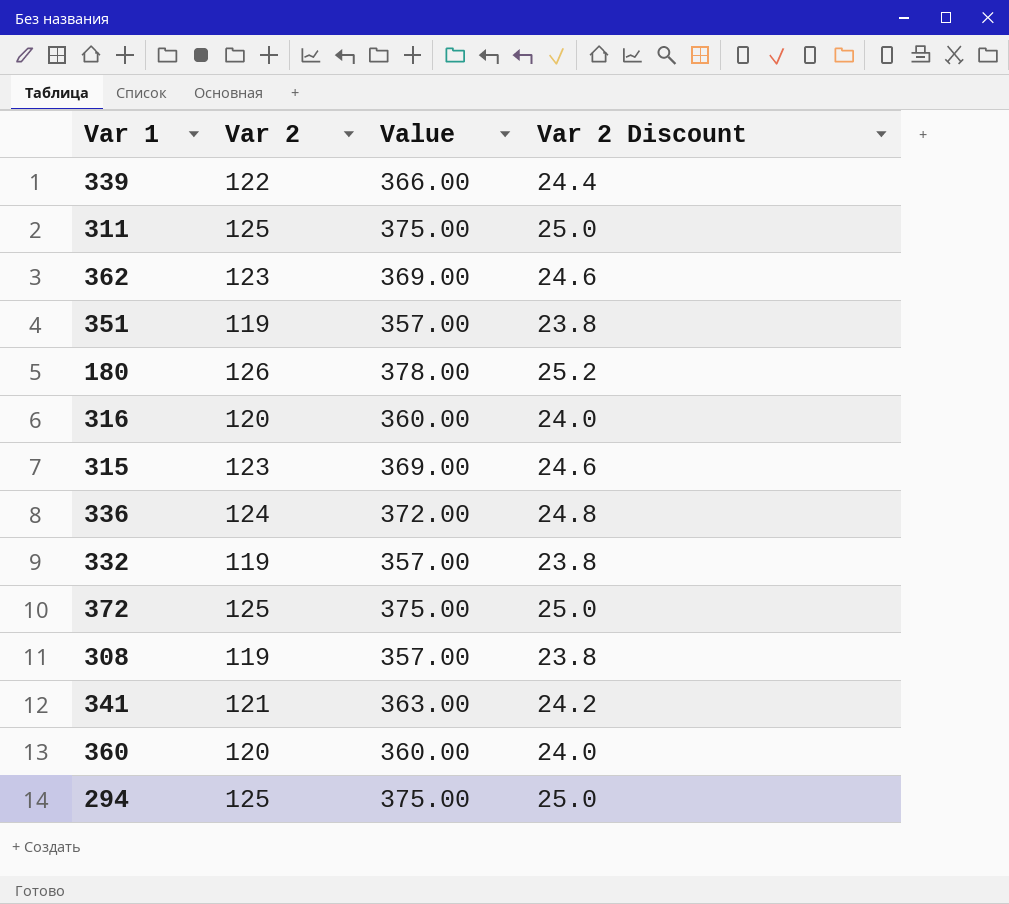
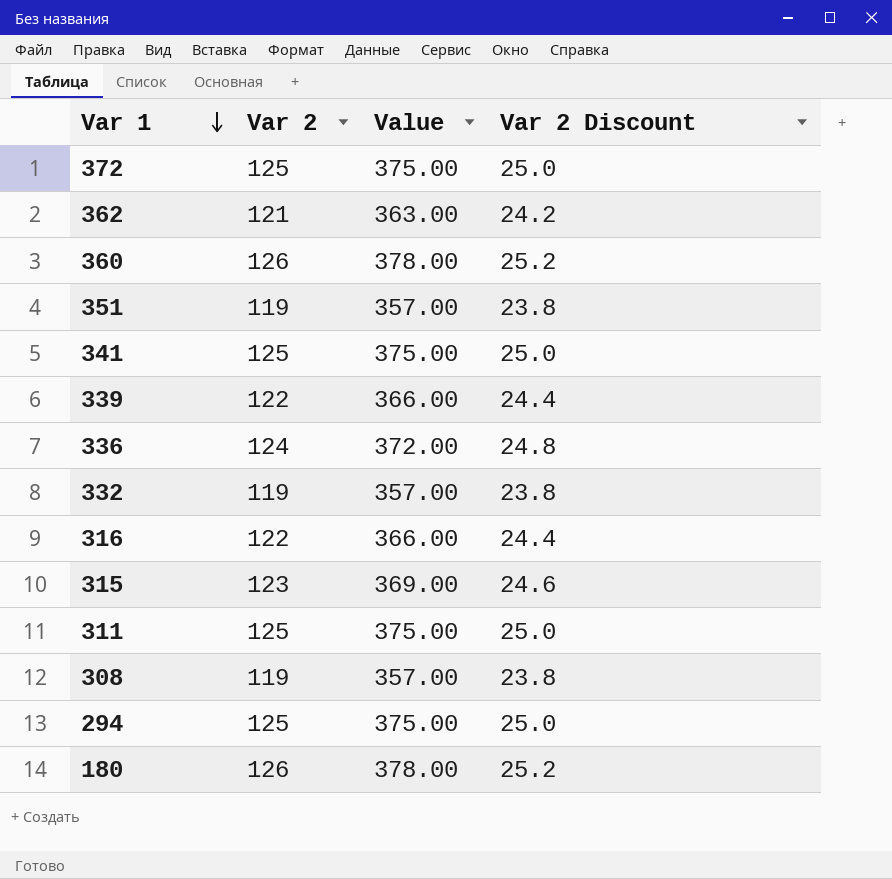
row order: none -> Var 1 descending
362 | Var 2: 123 -> 121
362 | Value: 369.00 -> 363.00
362 | Var 2 Discount: 24.6 -> 24.2
360 | Var 2: 120 -> 126
360 | Value: 360.00 -> 378.00
360 | Var 2 Discount: 24.0 -> 25.2
341 | Var 2: 121 -> 125
341 | Value: 363.00 -> 375.00
341 | Var 2 Discount: 24.2 -> 25.0
316 | Var 2: 120 -> 122
316 | Value: 360.00 -> 366.00
316 | Var 2 Discount: 24.0 -> 24.4

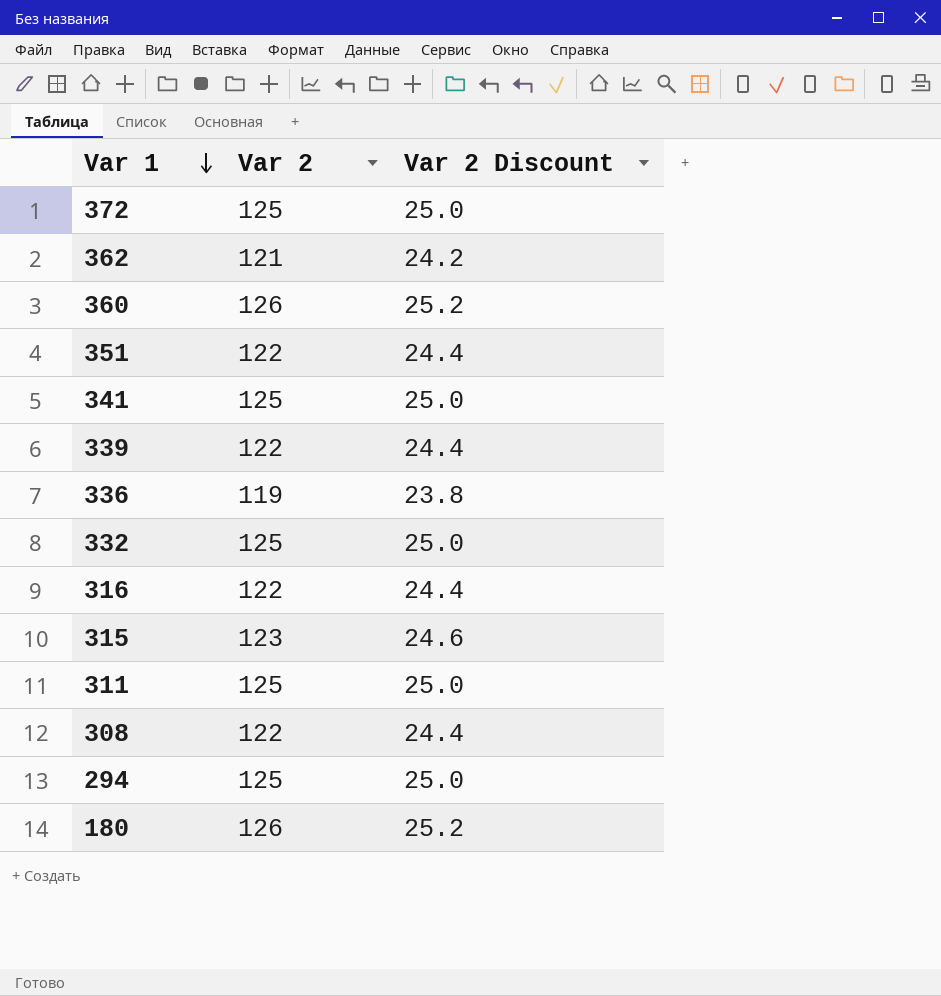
column Value | formula: [Var 2] * 3 -> none
351 | Var 2: 119 -> 122
351 | Var 2 Discount: 23.8 -> 24.4
336 | Var 2: 124 -> 119
336 | Var 2 Discount: 24.8 -> 23.8
332 | Var 2: 119 -> 125
332 | Var 2 Discount: 23.8 -> 25.0
308 | Var 2: 119 -> 122
308 | Var 2 Discount: 23.8 -> 24.4

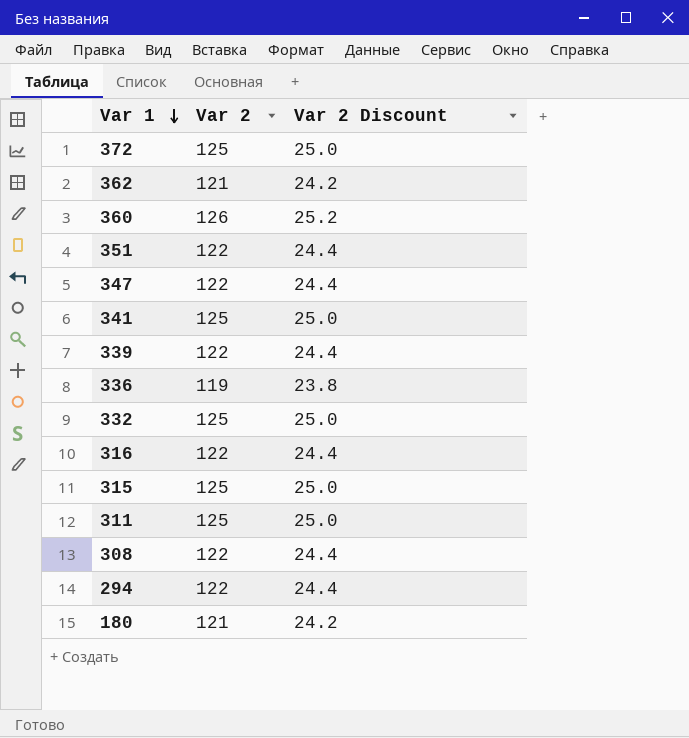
row 347: none -> 122 | 24.4
315 | Var 2: 123 -> 125
315 | Var 2 Discount: 24.6 -> 25.0
294 | Var 2: 125 -> 122
294 | Var 2 Discount: 25.0 -> 24.4
180 | Var 2: 126 -> 121
180 | Var 2 Discount: 25.2 -> 24.2

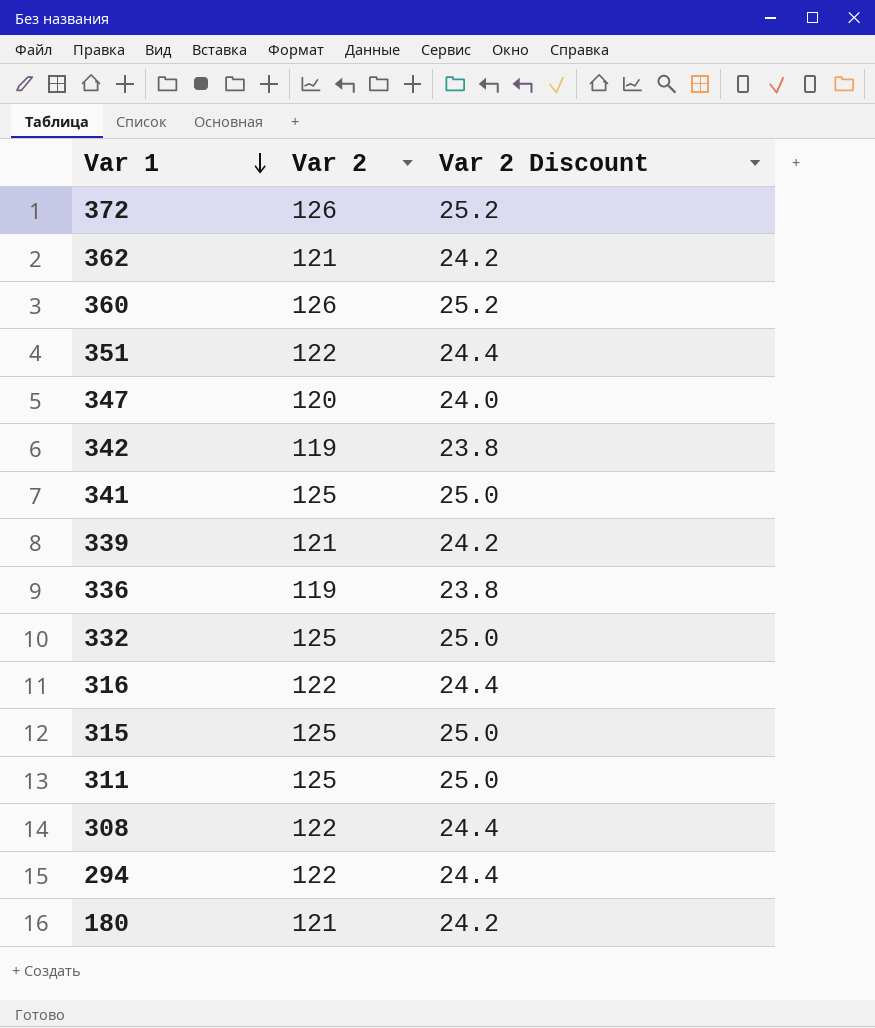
372 | Var 2: 125 -> 126
372 | Var 2 Discount: 25.0 -> 25.2
347 | Var 2: 122 -> 120
347 | Var 2 Discount: 24.4 -> 24.0
row 342: none -> 119 | 23.8
339 | Var 2: 122 -> 121
339 | Var 2 Discount: 24.4 -> 24.2

